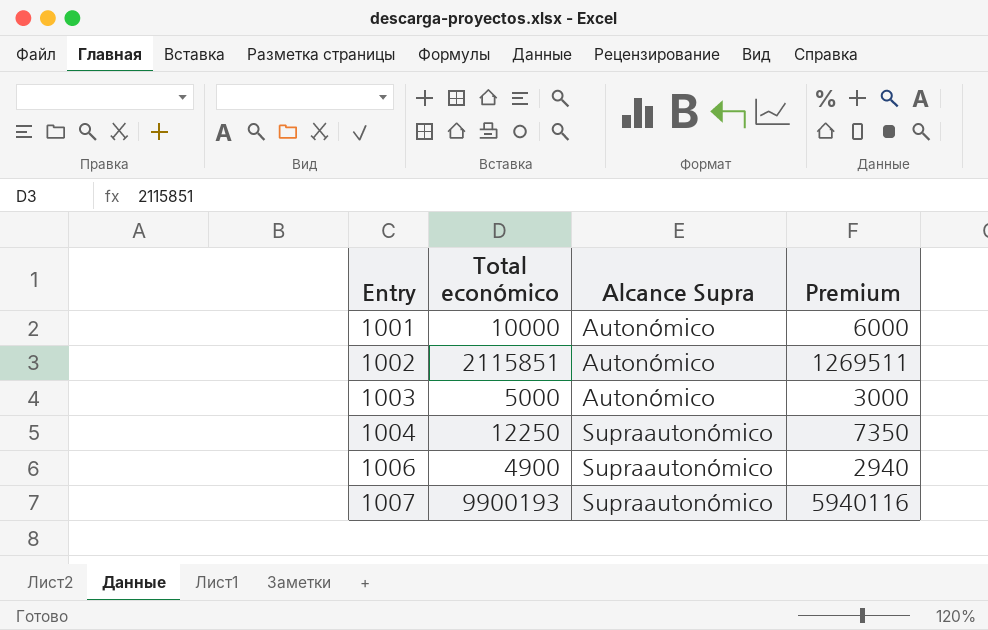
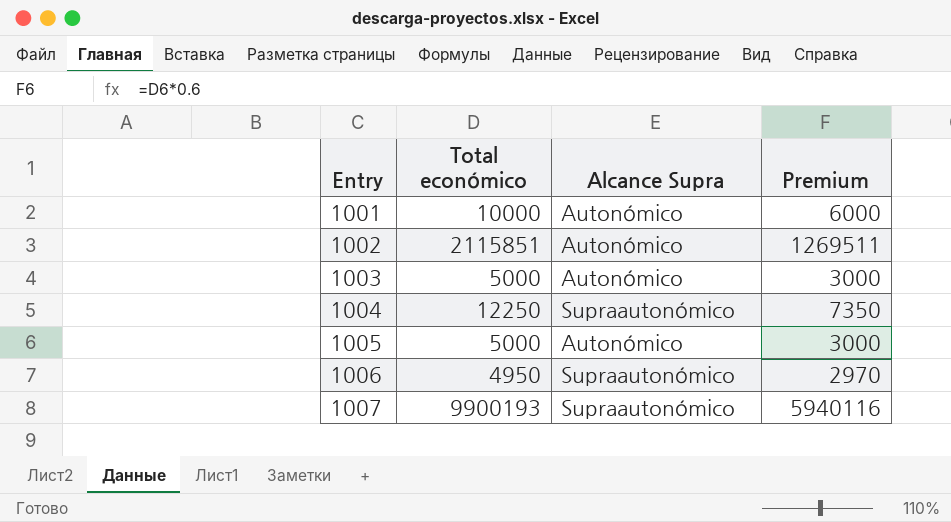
row 1005: none -> 5000 | Autonómico | 3000
1006 | Total económico: 4900 -> 4950
1006 | Premium: 2940 -> 2970

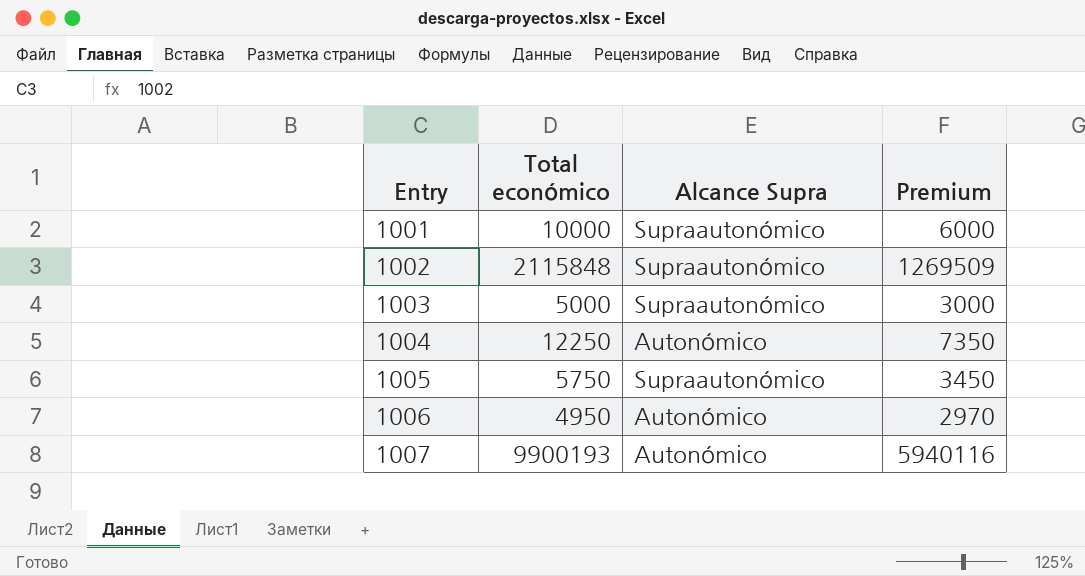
1001 | Alcance Supra: Autonómico -> Supraautonómico
1002 | Total económico: 2115851 -> 2115848
1002 | Alcance Supra: Autonómico -> Supraautonómico
1002 | Premium: 1269511 -> 1269509
1003 | Alcance Supra: Autonómico -> Supraautonómico
1004 | Alcance Supra: Supraautonómico -> Autonómico
1005 | Total económico: 5000 -> 5750
1005 | Alcance Supra: Autonómico -> Supraautonómico
1005 | Premium: 3000 -> 3450
1006 | Alcance Supra: Supraautonómico -> Autonómico
1007 | Alcance Supra: Supraautonómico -> Autonómico

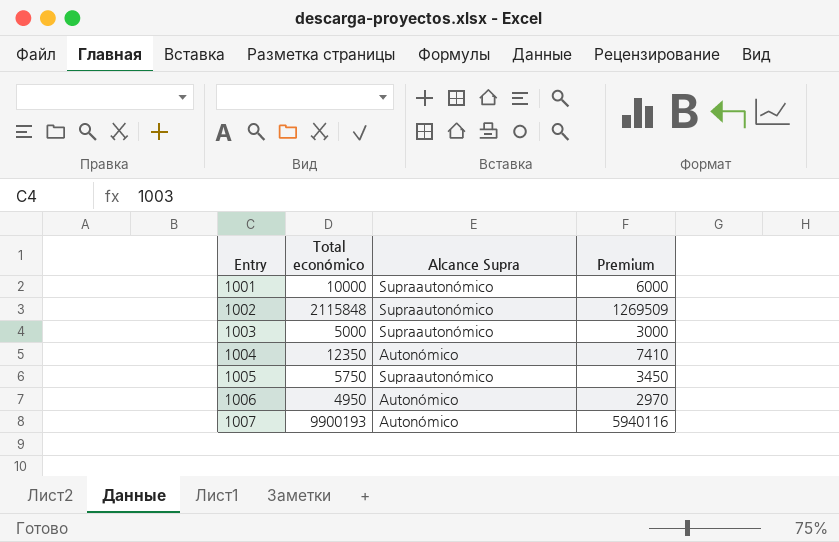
1004 | Total económico: 12250 -> 12350
1004 | Premium: 7350 -> 7410

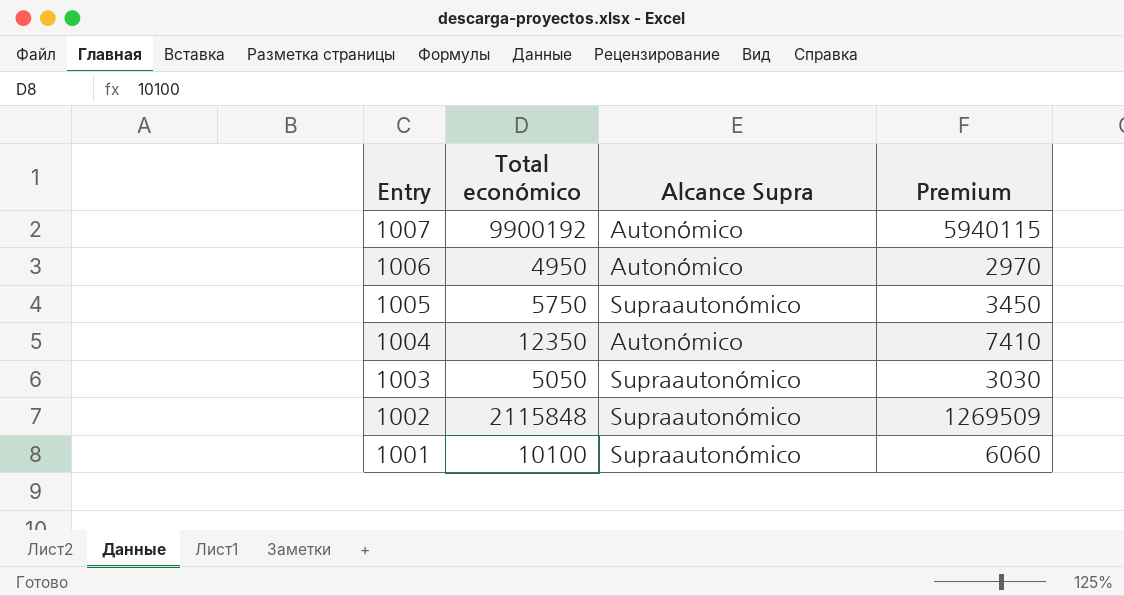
row order: Entry ascending -> Entry descending
1007 | Total económico: 9900193 -> 9900192
1007 | Premium: 5940116 -> 5940115
1003 | Total económico: 5000 -> 5050
1003 | Premium: 3000 -> 3030
1001 | Total económico: 10000 -> 10100
1001 | Premium: 6000 -> 6060

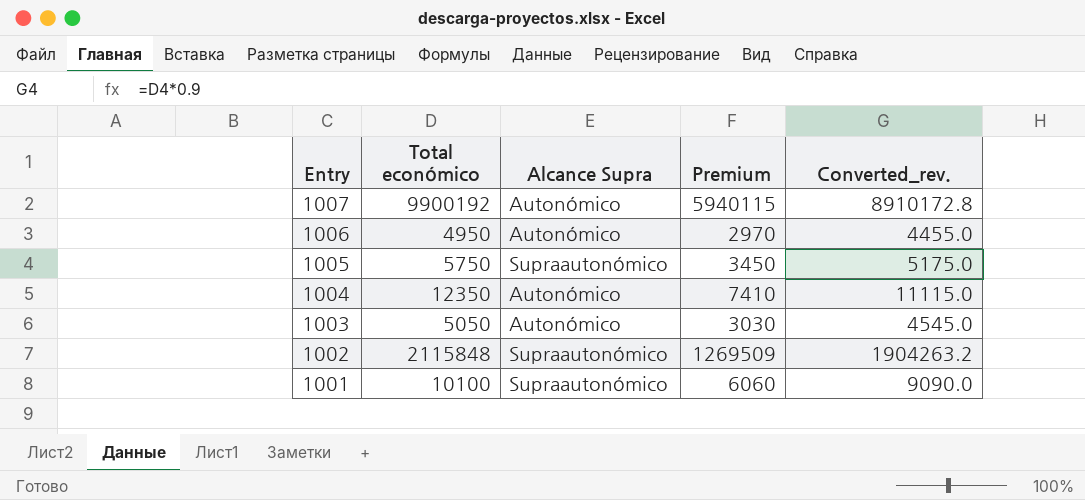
column Converted_rev. | formula: none -> [Total económico] * 0.9
1003 | Alcance Supra: Supraautonómico -> Autonómico

